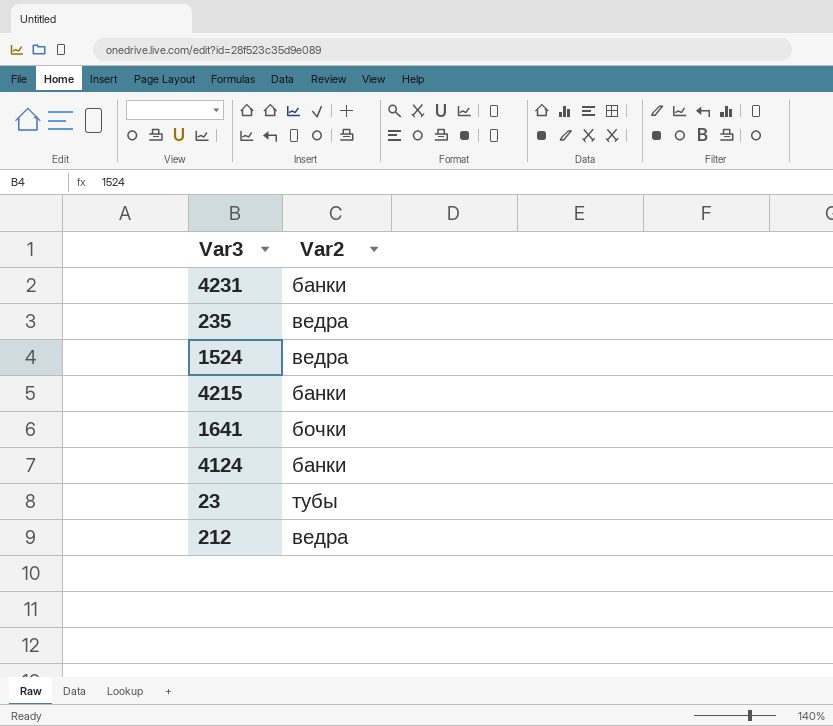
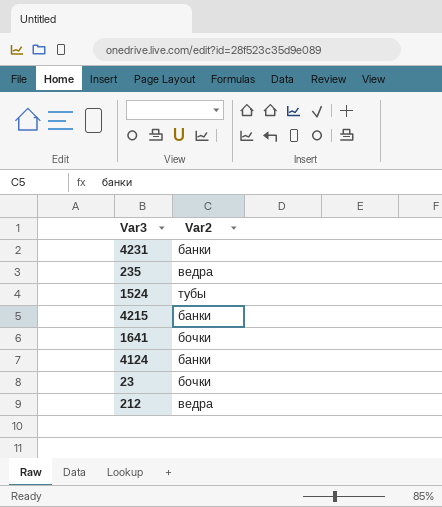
1524 | Var2: ведра -> тубы
23 | Var2: тубы -> бочки

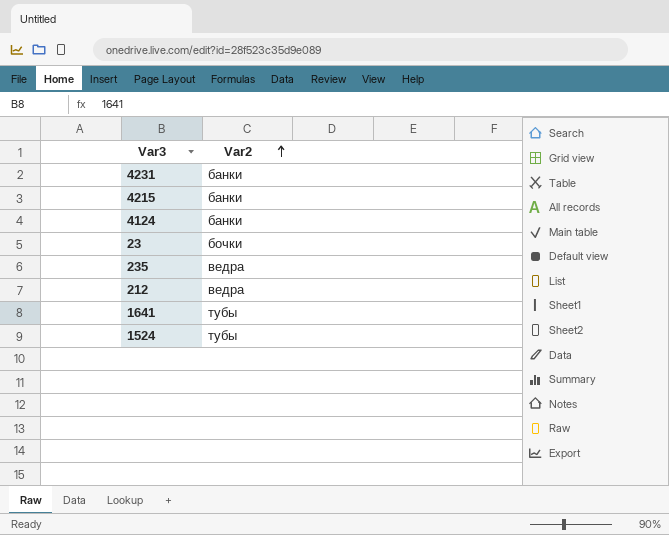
row order: none -> Var2 ascending
1641 | Var2: бочки -> тубы

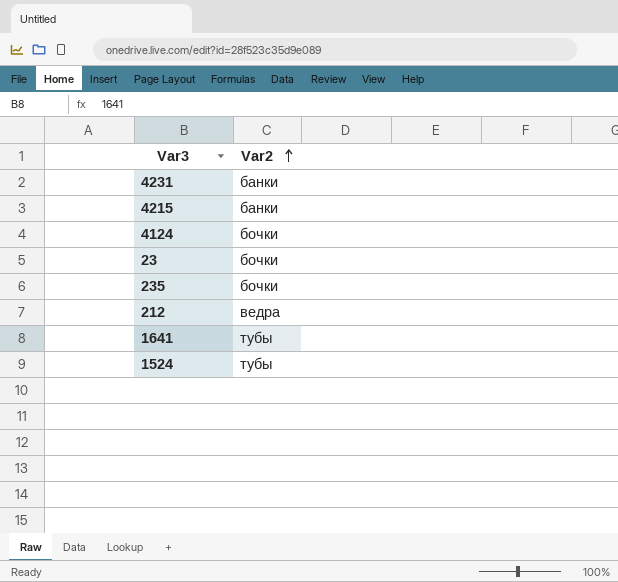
4124 | Var2: банки -> бочки
235 | Var2: ведра -> бочки

